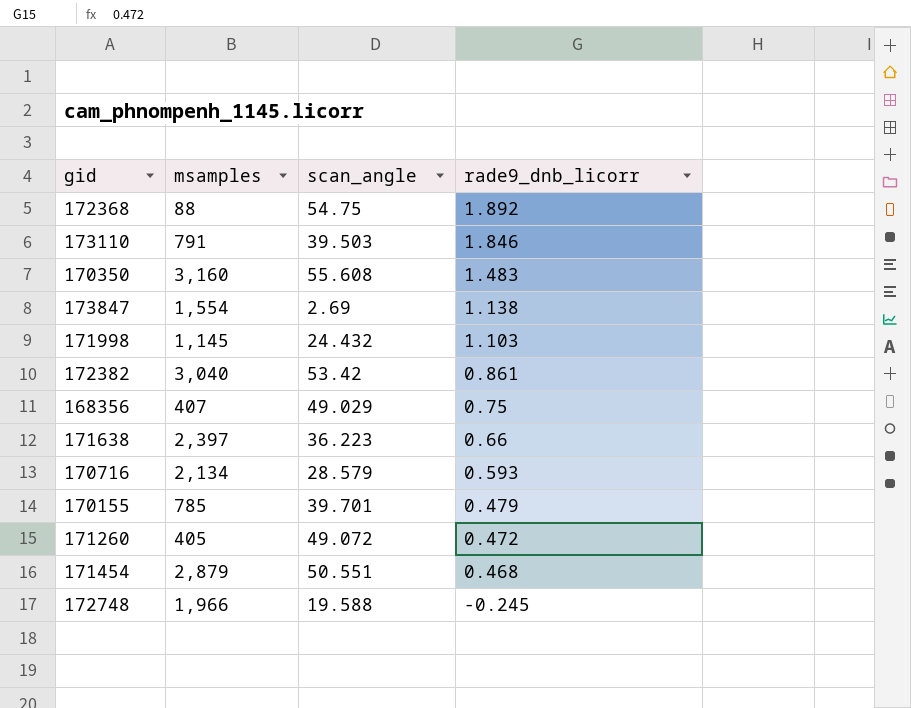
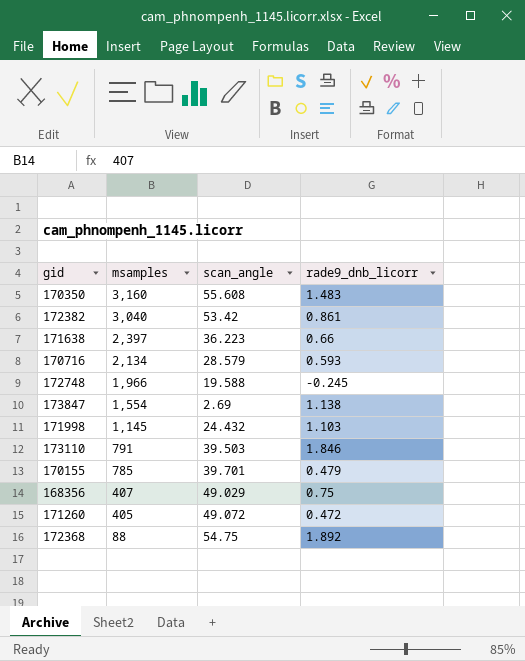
row order: rade9_dnb_licorr descending -> msamples descending
row 171454: 2,879 | 50.551 | 0.468 -> none

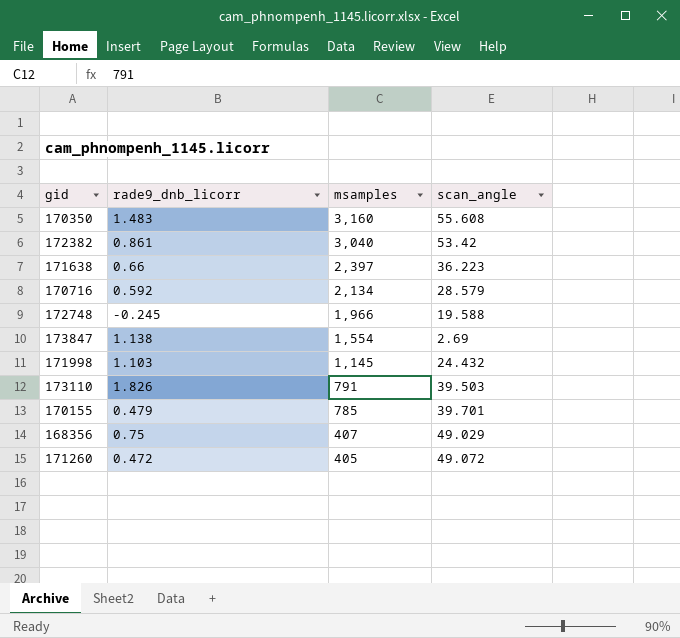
column rade9_dnb_licorr | position: 4 -> 2
row 172368: 88 | 54.75 | 1.892 -> none
170716 | rade9_dnb_licorr: 0.593 -> 0.592
173110 | rade9_dnb_licorr: 1.846 -> 1.826

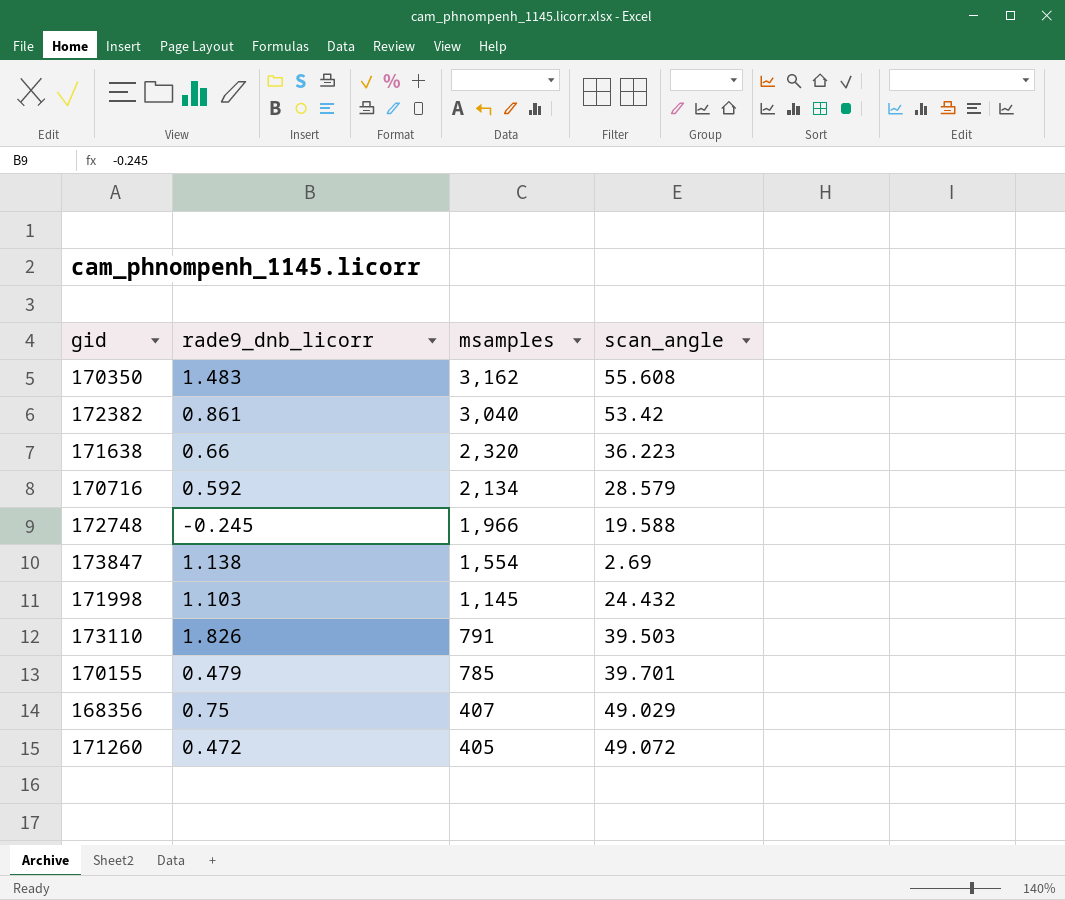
170350 | msamples: 3,160 -> 3,162
171638 | msamples: 2,397 -> 2,320

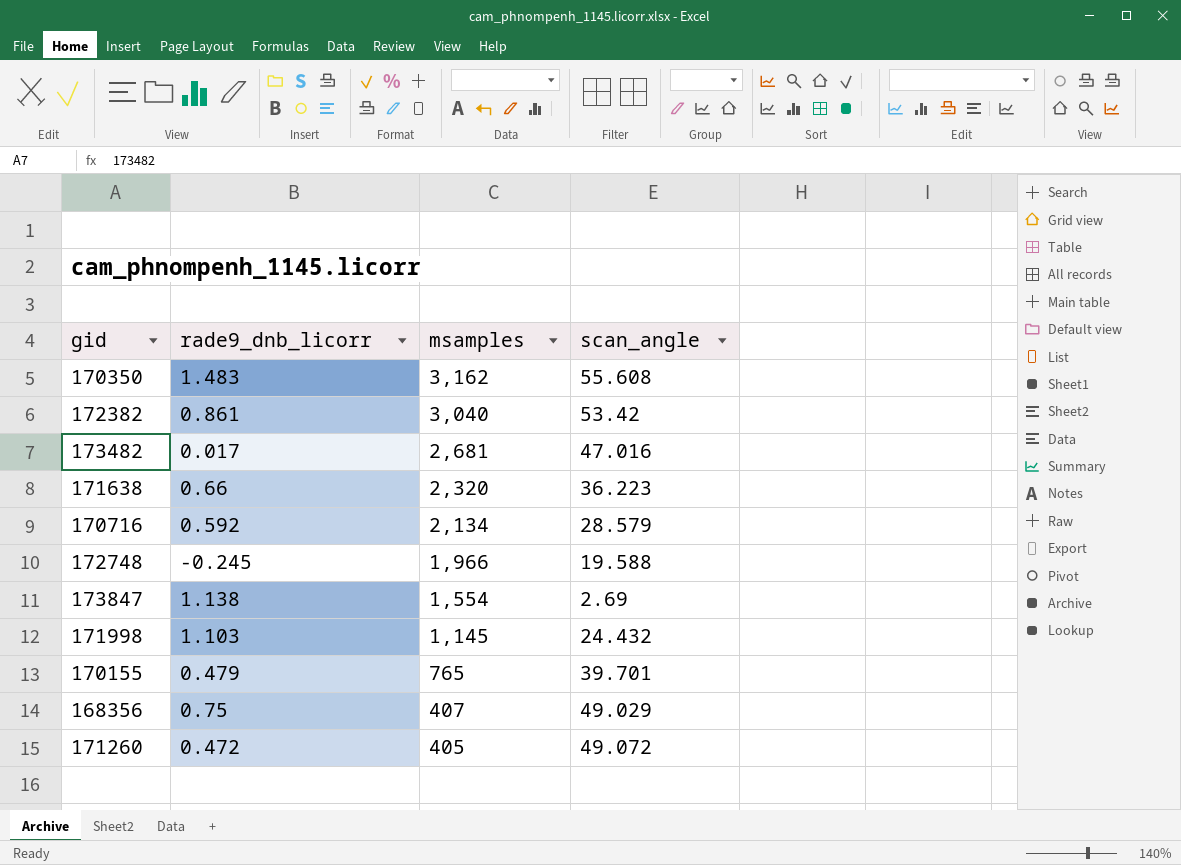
row 173110: 1.826 | 791 | 39.503 -> none
row 173482: none -> 0.017 | 2,681 | 47.016
170155 | msamples: 785 -> 765

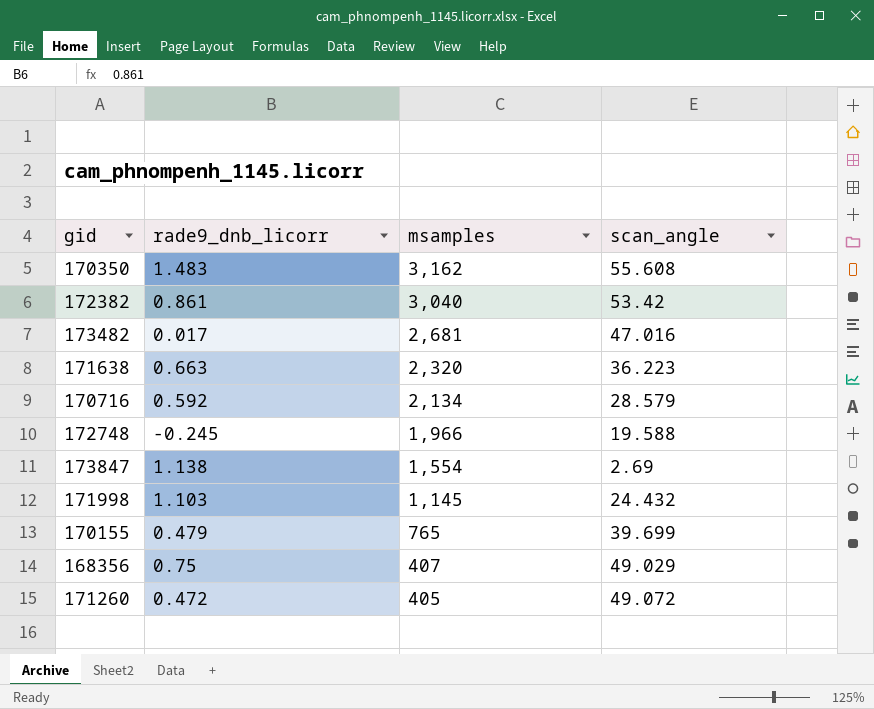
171638 | rade9_dnb_licorr: 0.66 -> 0.663
170155 | scan_angle: 39.701 -> 39.699

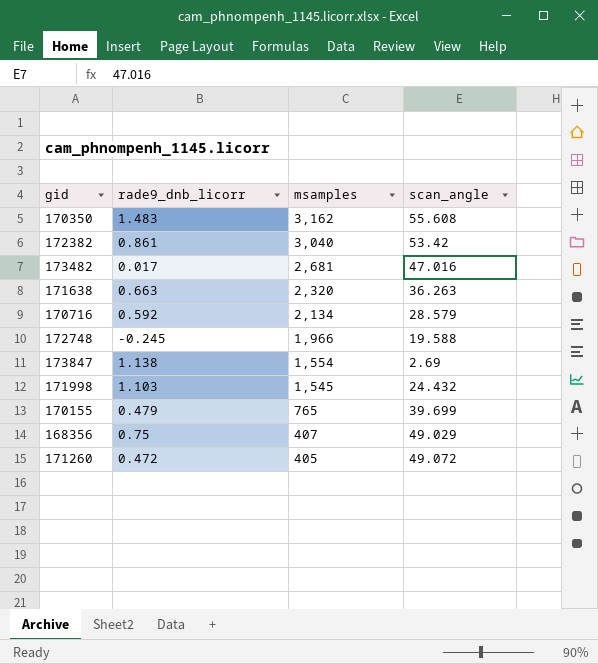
171638 | scan_angle: 36.223 -> 36.263
171998 | msamples: 1,145 -> 1,545

